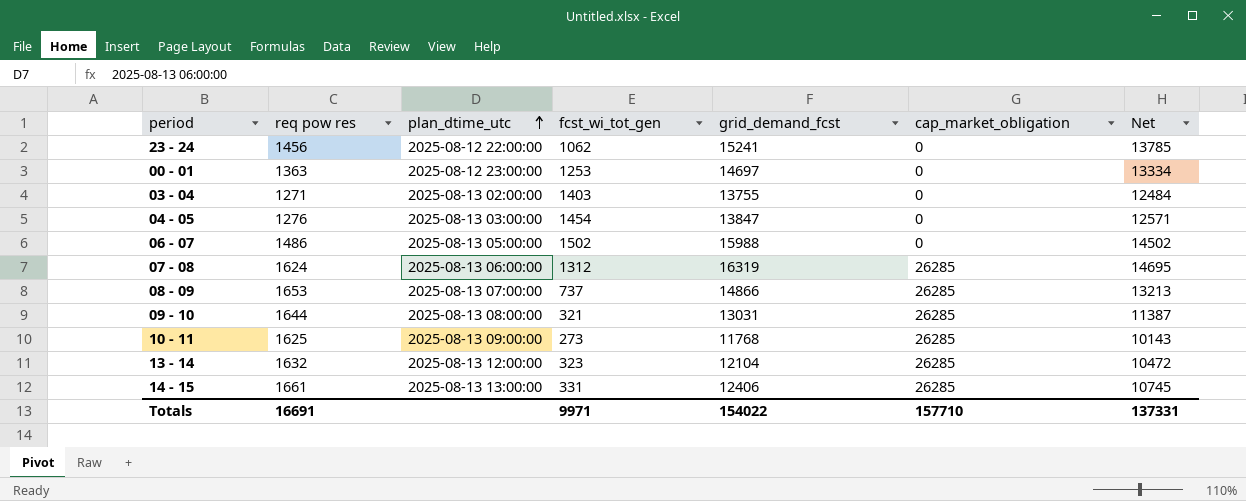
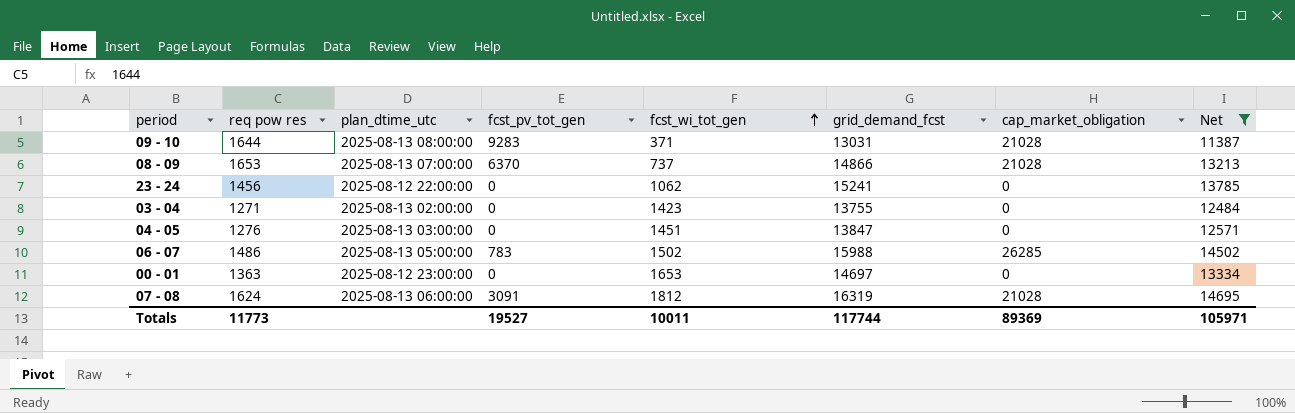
filter: none -> Net >= 11387
row order: plan_dtime_utc ascending -> fcst_wi_tot_gen ascending
column fcst_pv_tot_gen | position: none -> 4
09 - 10 | fcst_wi_tot_gen: 321 -> 371
09 - 10 | cap_market_obligation: 26285 -> 21028
08 - 09 | cap_market_obligation: 26285 -> 21028
03 - 04 | fcst_wi_tot_gen: 1403 -> 1423
04 - 05 | fcst_wi_tot_gen: 1454 -> 1451
06 - 07 | cap_market_obligation: 0 -> 26285
00 - 01 | fcst_wi_tot_gen: 1253 -> 1653
07 - 08 | fcst_wi_tot_gen: 1312 -> 1812
07 - 08 | cap_market_obligation: 26285 -> 21028
Totals | req pow res: 16691 -> 11773
Totals | fcst_wi_tot_gen: 9971 -> 10011
Totals | grid_demand_fcst: 154022 -> 117744
Totals | cap_market_obligation: 157710 -> 89369
Totals | Net: 137331 -> 105971

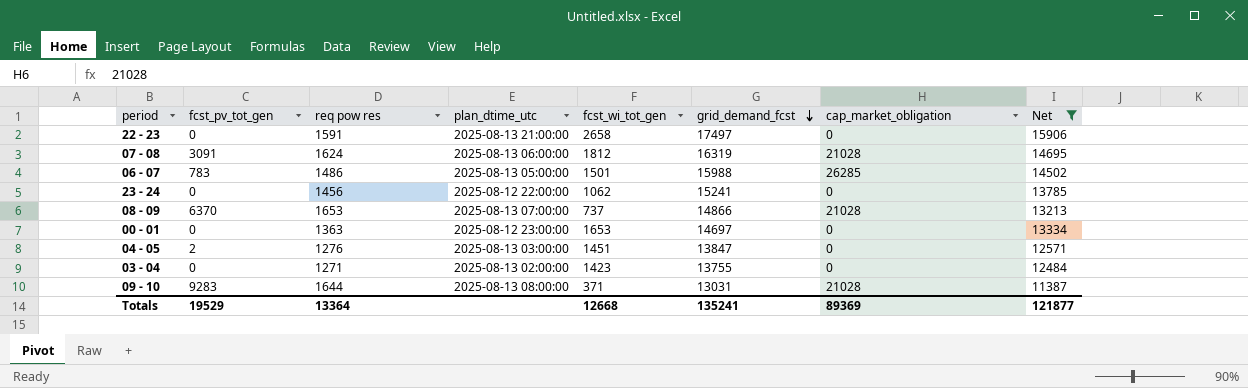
row order: fcst_wi_tot_gen ascending -> grid_demand_fcst descending
column fcst_pv_tot_gen | position: 4 -> 2
row 22 - 23: none -> 0 | 1591 | 2025-08-13 21:00:00 | 2658 | 17497 | 0 | 15906
06 - 07 | fcst_wi_tot_gen: 1502 -> 1501
04 - 05 | fcst_pv_tot_gen: 0 -> 2
Totals | fcst_pv_tot_gen: 19527 -> 19529
Totals | req pow res: 11773 -> 13364
Totals | fcst_wi_tot_gen: 10011 -> 12668
Totals | grid_demand_fcst: 117744 -> 135241
Totals | Net: 105971 -> 121877

